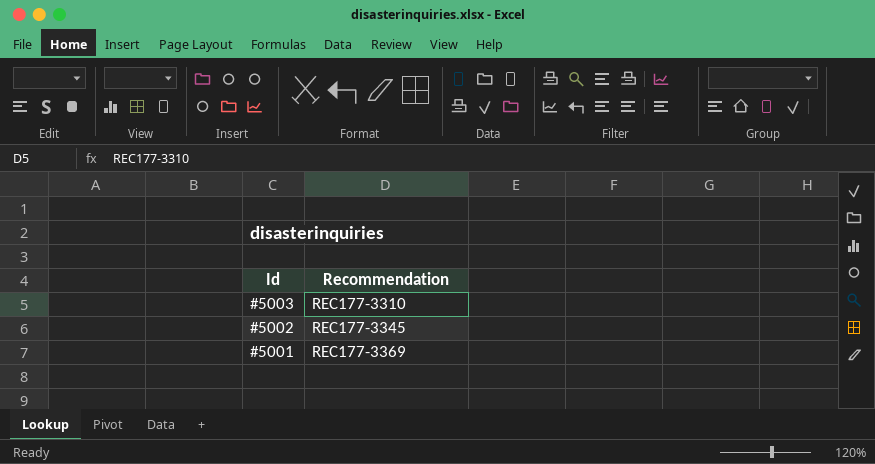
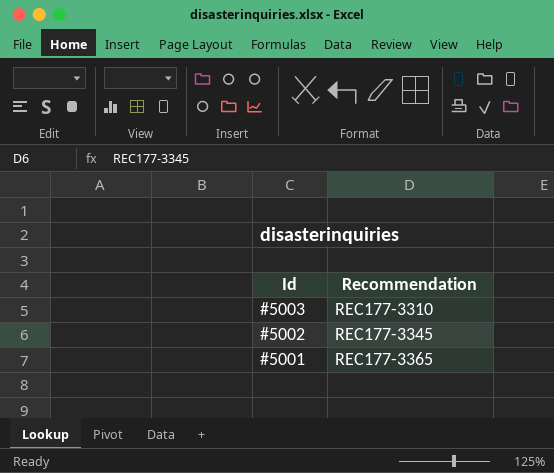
#5001 | Recommendation: REC177-3369 -> REC177-3365

